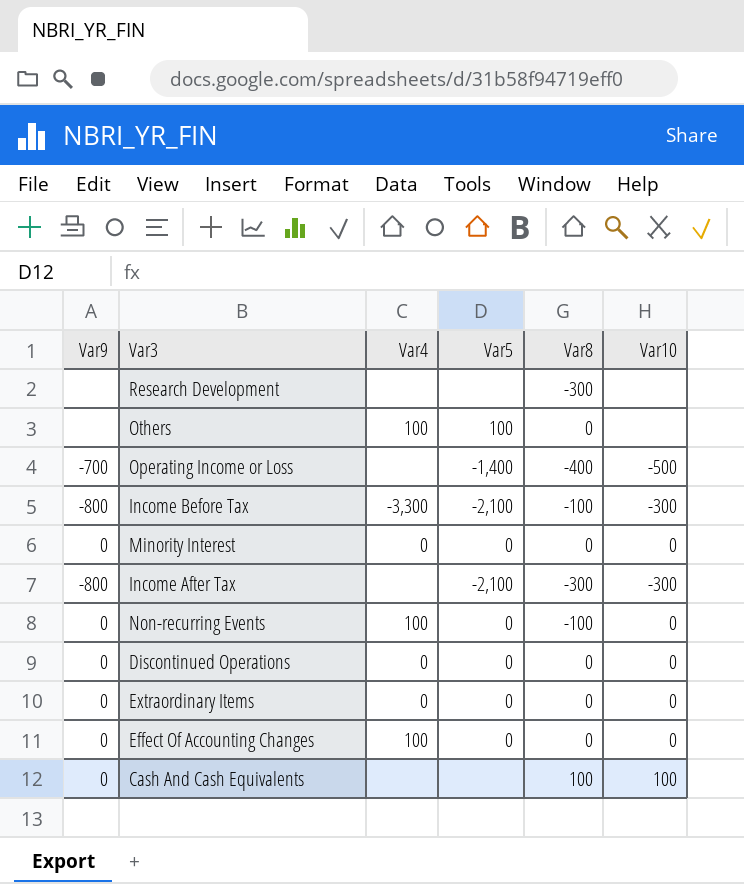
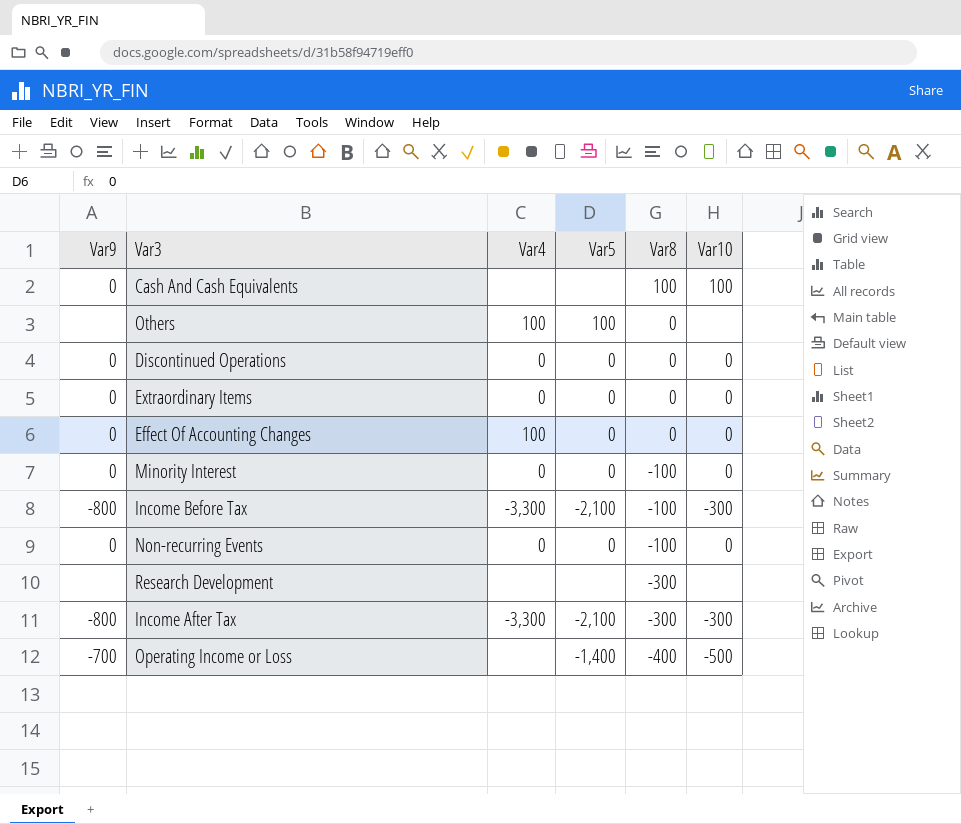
row order: none -> Var8 descending
Minority Interest | Var8: 0 -> -100
Non-recurring Events | Var4: 100 -> 0
Income After Tax | Var4: none -> -3,300

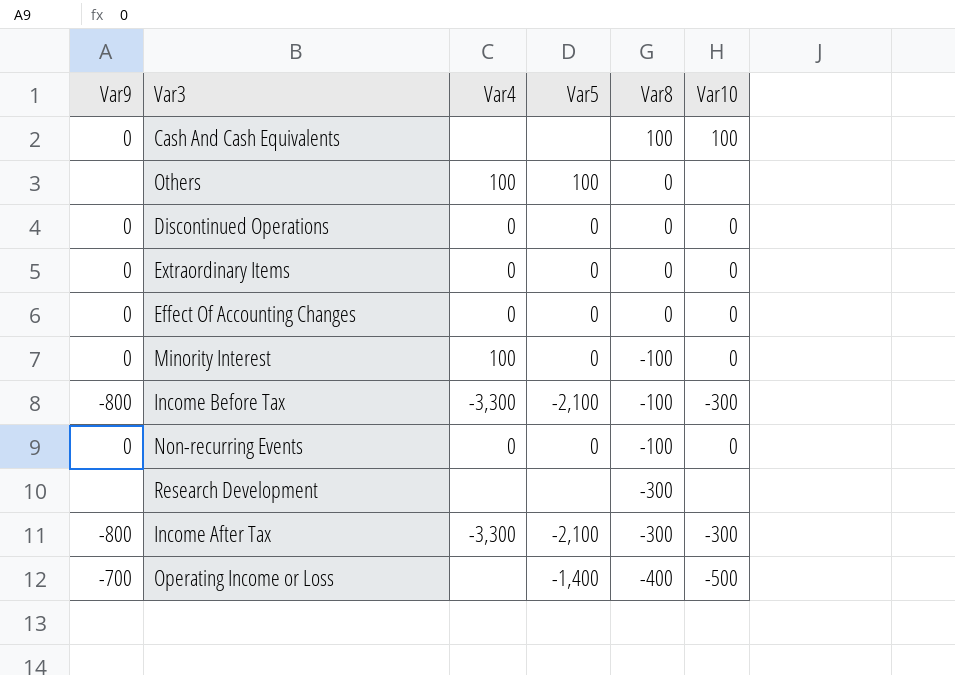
Effect Of Accounting Changes | Var4: 100 -> 0
Minority Interest | Var4: 0 -> 100

